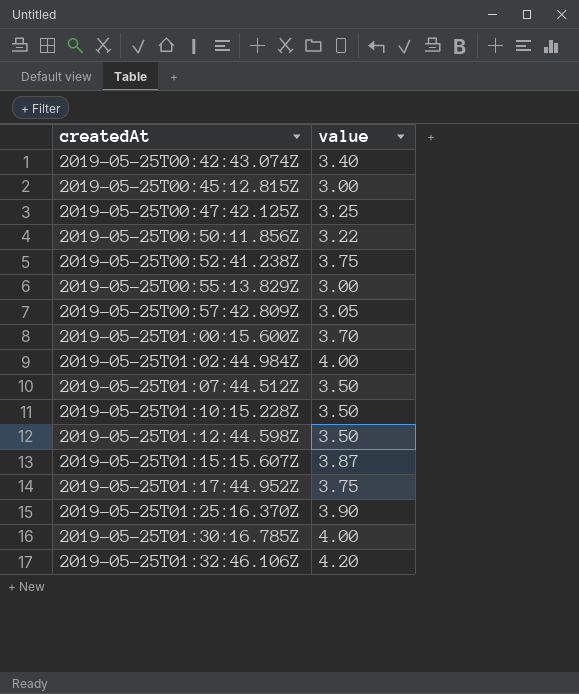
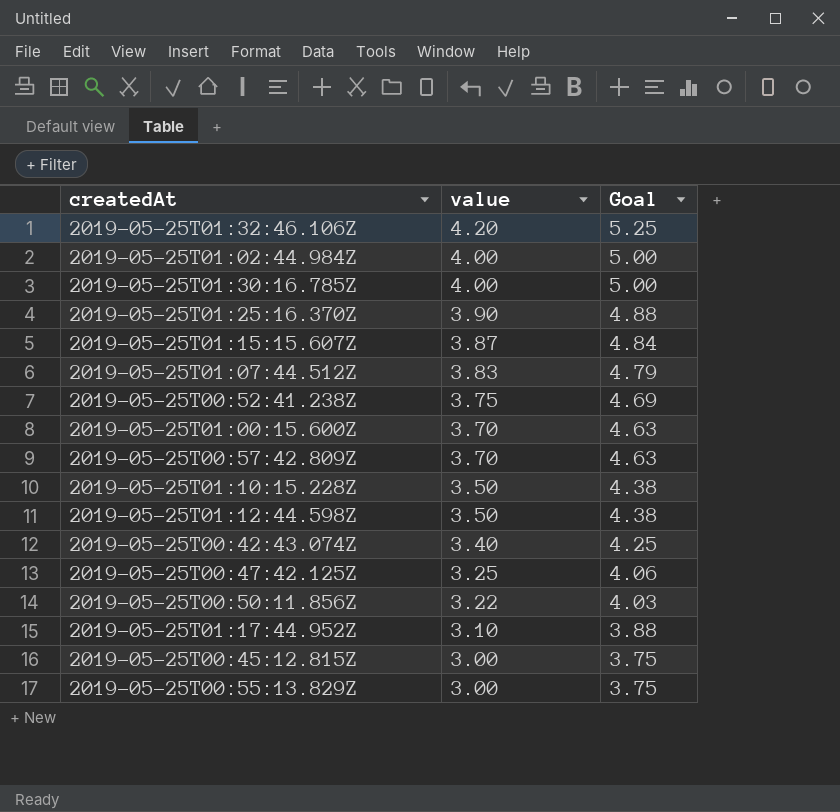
row order: createdAt ascending -> value descending
column Goal | formula: none -> [value] * 1.25
2019-05-25T01:07:44.512Z | value: 3.50 -> 3.83
2019-05-25T00:57:42.809Z | value: 3.05 -> 3.70
2019-05-25T01:17:44.952Z | value: 3.75 -> 3.10

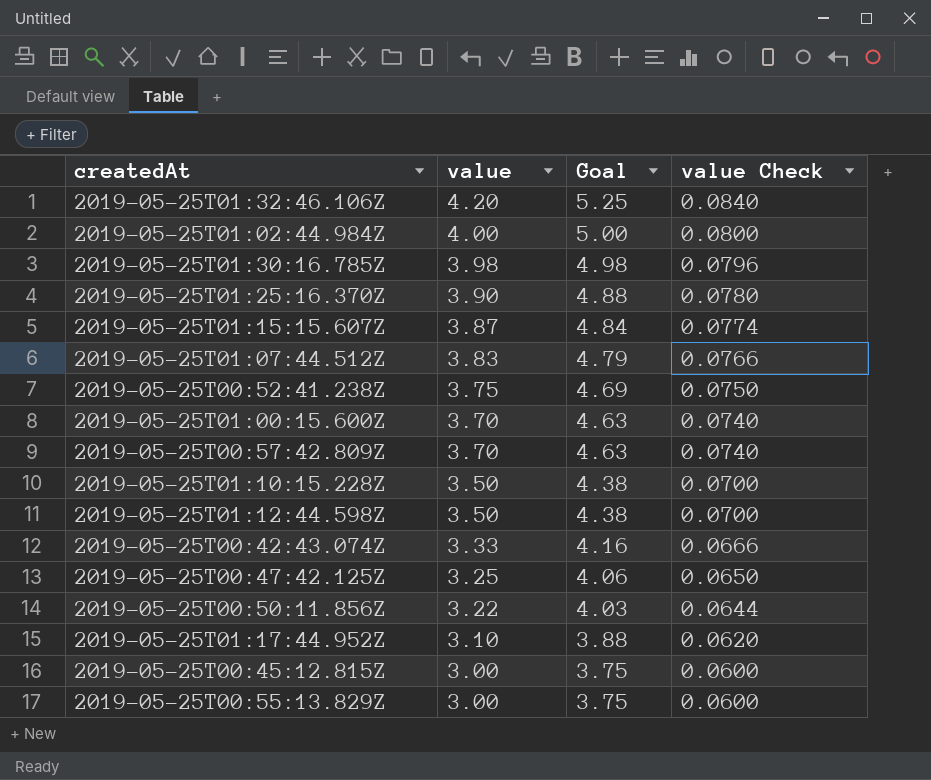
column value Check | formula: none -> [value] * 0.02
2019-05-25T01:30:16.785Z | value: 4.00 -> 3.98
2019-05-25T01:30:16.785Z | Goal: 5.00 -> 4.98
2019-05-25T00:42:43.074Z | value: 3.40 -> 3.33
2019-05-25T00:42:43.074Z | Goal: 4.25 -> 4.16

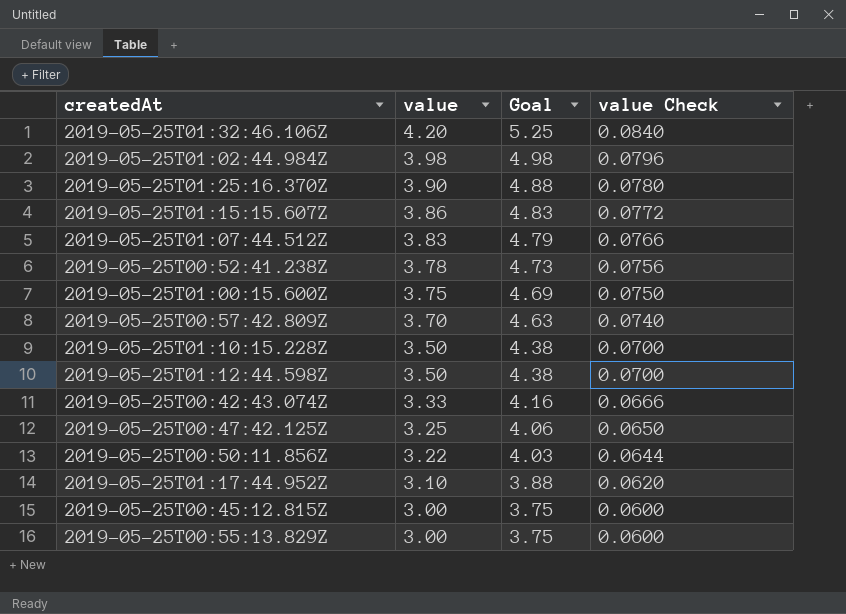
row 2019-05-25T01:30:16.785Z: 3.98 | 4.98 | 0.0796 -> none
2019-05-25T01:02:44.984Z | value: 4.00 -> 3.98
2019-05-25T01:02:44.984Z | Goal: 5.00 -> 4.98
2019-05-25T01:02:44.984Z | value Check: 0.0800 -> 0.0796
2019-05-25T01:15:15.607Z | value: 3.87 -> 3.86
2019-05-25T01:15:15.607Z | Goal: 4.84 -> 4.83
2019-05-25T01:15:15.607Z | value Check: 0.0774 -> 0.0772
2019-05-25T00:52:41.238Z | value: 3.75 -> 3.78
2019-05-25T00:52:41.238Z | Goal: 4.69 -> 4.73
2019-05-25T00:52:41.238Z | value Check: 0.0750 -> 0.0756
2019-05-25T01:00:15.600Z | value: 3.70 -> 3.75
2019-05-25T01:00:15.600Z | Goal: 4.63 -> 4.69
2019-05-25T01:00:15.600Z | value Check: 0.0740 -> 0.0750

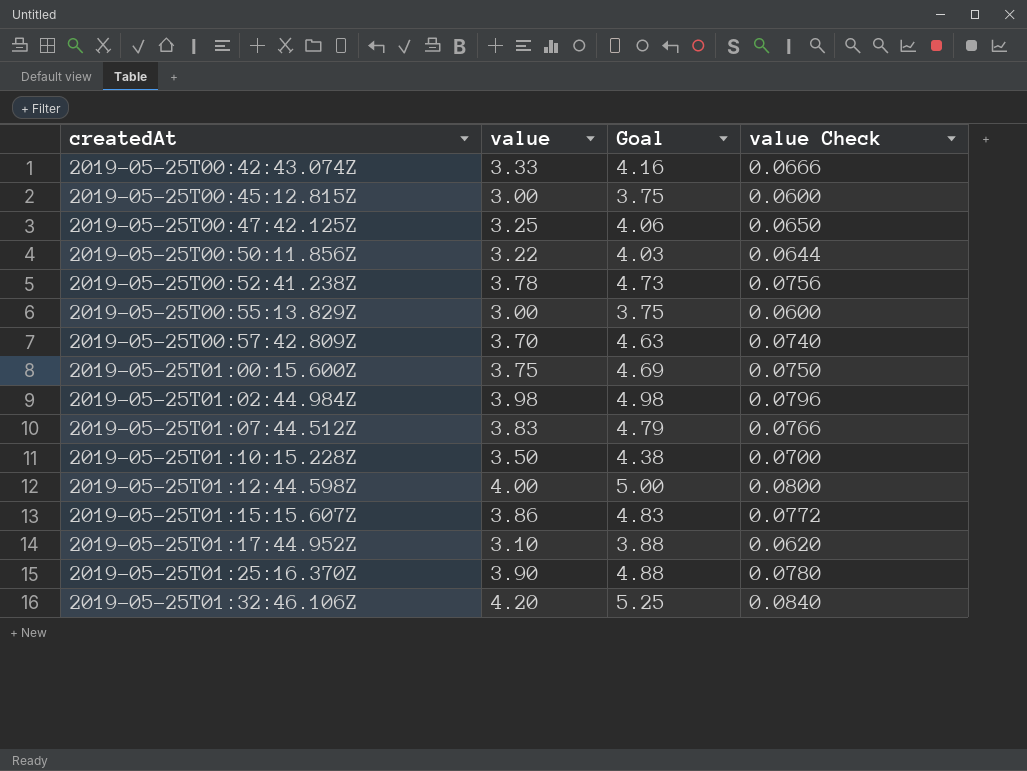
row order: value descending -> createdAt ascending
2019-05-25T01:12:44.598Z | value: 3.50 -> 4.00
2019-05-25T01:12:44.598Z | Goal: 4.38 -> 5.00
2019-05-25T01:12:44.598Z | value Check: 0.0700 -> 0.0800

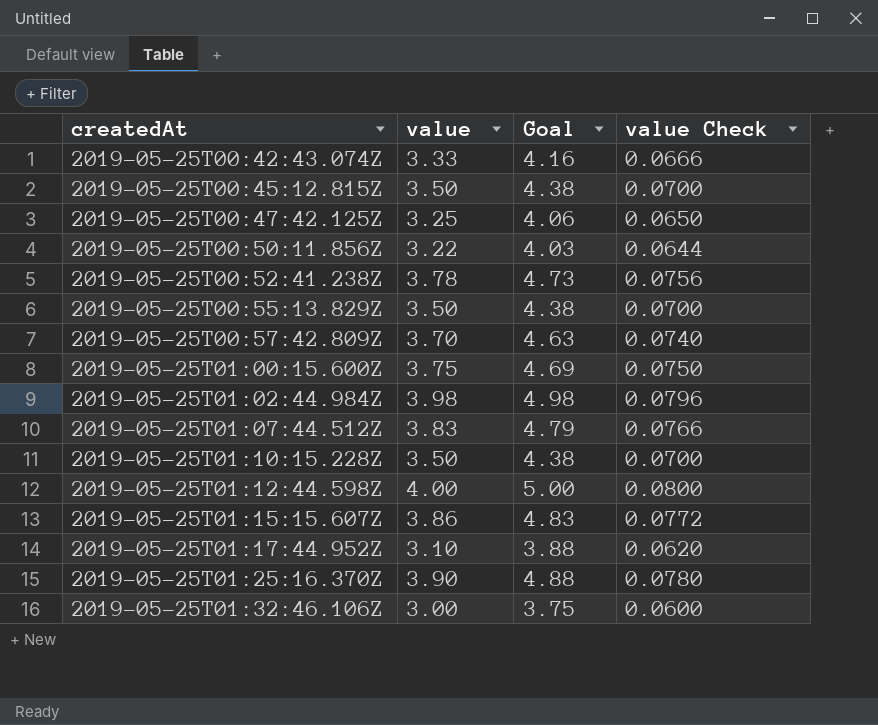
2019-05-25T00:45:12.815Z | value: 3.00 -> 3.50
2019-05-25T00:45:12.815Z | Goal: 3.75 -> 4.38
2019-05-25T00:45:12.815Z | value Check: 0.0600 -> 0.0700
2019-05-25T00:55:13.829Z | value: 3.00 -> 3.50
2019-05-25T00:55:13.829Z | Goal: 3.75 -> 4.38
2019-05-25T00:55:13.829Z | value Check: 0.0600 -> 0.0700
2019-05-25T01:32:46.106Z | value: 4.20 -> 3.00
2019-05-25T01:32:46.106Z | Goal: 5.25 -> 3.75
2019-05-25T01:32:46.106Z | value Check: 0.0840 -> 0.0600

